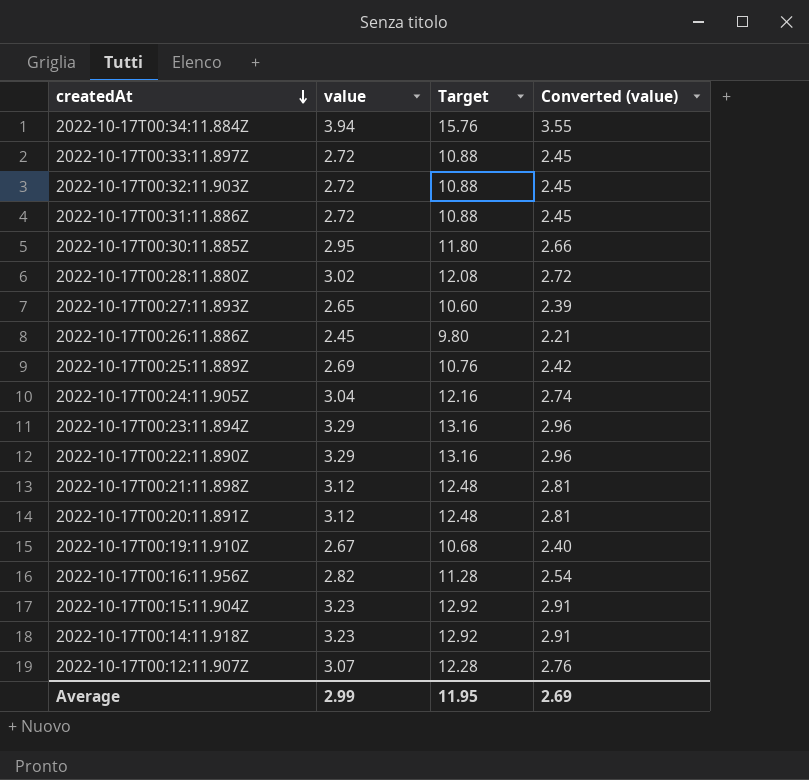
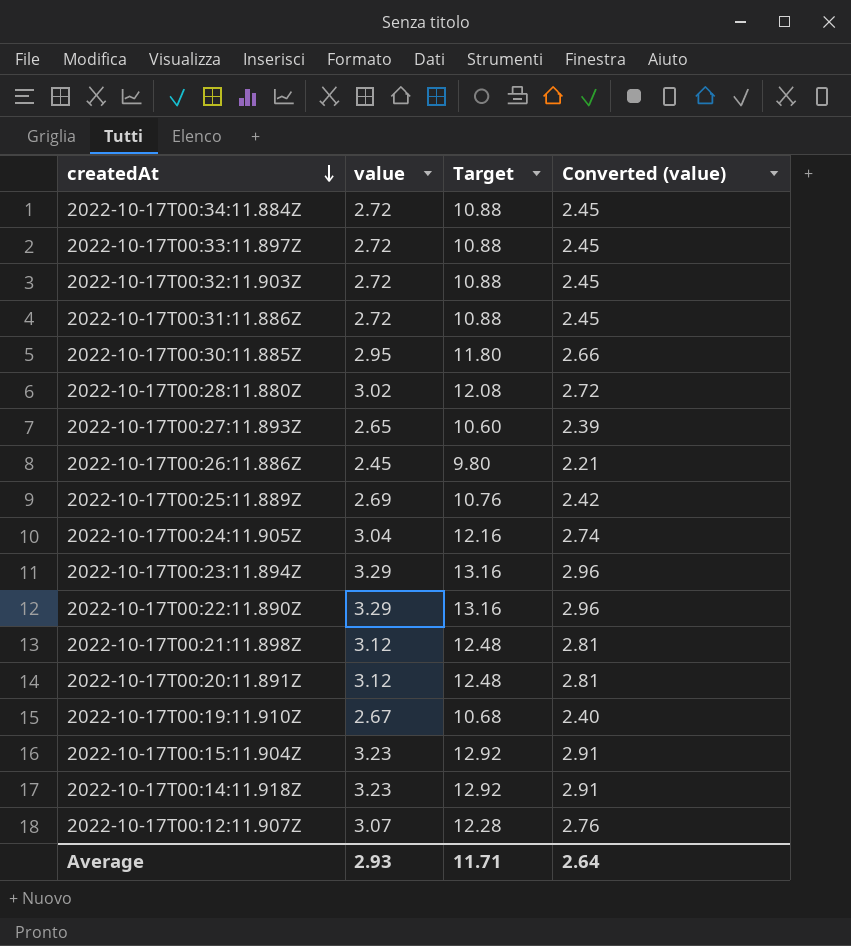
row 2022-10-17T00:16:11.956Z: 2.82 | 11.28 | 2.54 -> none
2022-10-17T00:34:11.884Z | value: 3.94 -> 2.72
2022-10-17T00:34:11.884Z | Target: 15.76 -> 10.88
2022-10-17T00:34:11.884Z | Converted (value): 3.55 -> 2.45
Average | value: 2.99 -> 2.93
Average | Target: 11.95 -> 11.71
Average | Converted (value): 2.69 -> 2.64

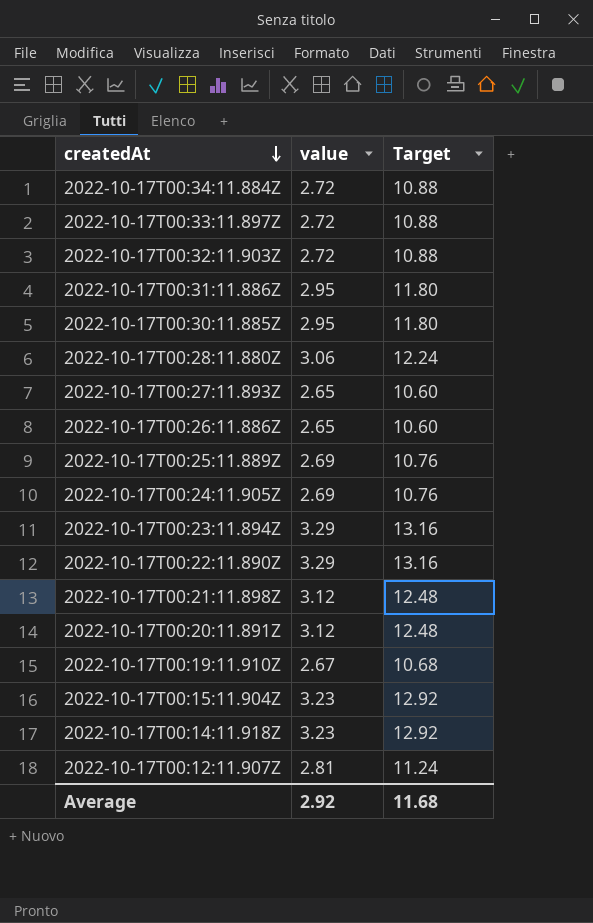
column Converted (value) | formula: [value] * 0.9 -> none
2022-10-17T00:31:11.886Z | value: 2.72 -> 2.95
2022-10-17T00:31:11.886Z | Target: 10.88 -> 11.80
2022-10-17T00:28:11.880Z | value: 3.02 -> 3.06
2022-10-17T00:28:11.880Z | Target: 12.08 -> 12.24
2022-10-17T00:26:11.886Z | value: 2.45 -> 2.65
2022-10-17T00:26:11.886Z | Target: 9.80 -> 10.60
2022-10-17T00:24:11.905Z | value: 3.04 -> 2.69
2022-10-17T00:24:11.905Z | Target: 12.16 -> 10.76
2022-10-17T00:12:11.907Z | value: 3.07 -> 2.81
2022-10-17T00:12:11.907Z | Target: 12.28 -> 11.24
Average | value: 2.93 -> 2.92
Average | Target: 11.71 -> 11.68

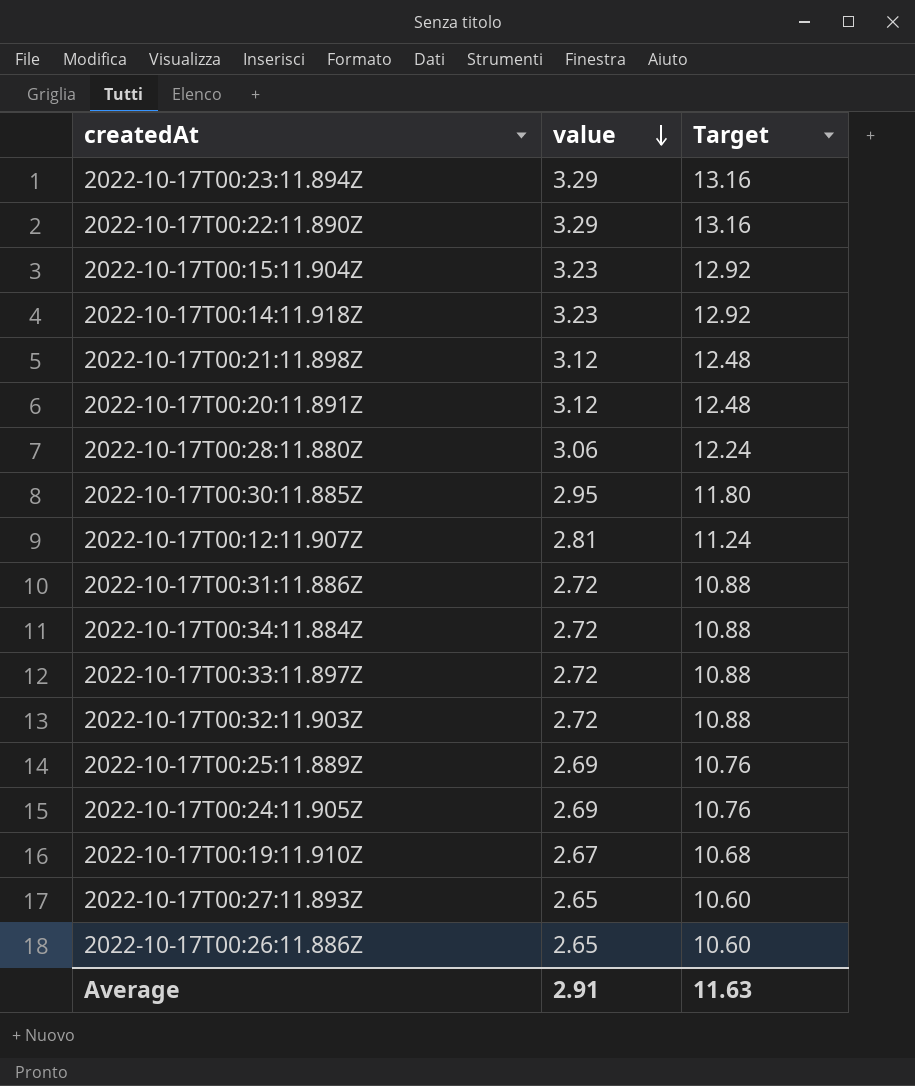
row order: createdAt descending -> value descending
2022-10-17T00:31:11.886Z | value: 2.95 -> 2.72
2022-10-17T00:31:11.886Z | Target: 11.80 -> 10.88
Average | value: 2.92 -> 2.91
Average | Target: 11.68 -> 11.63

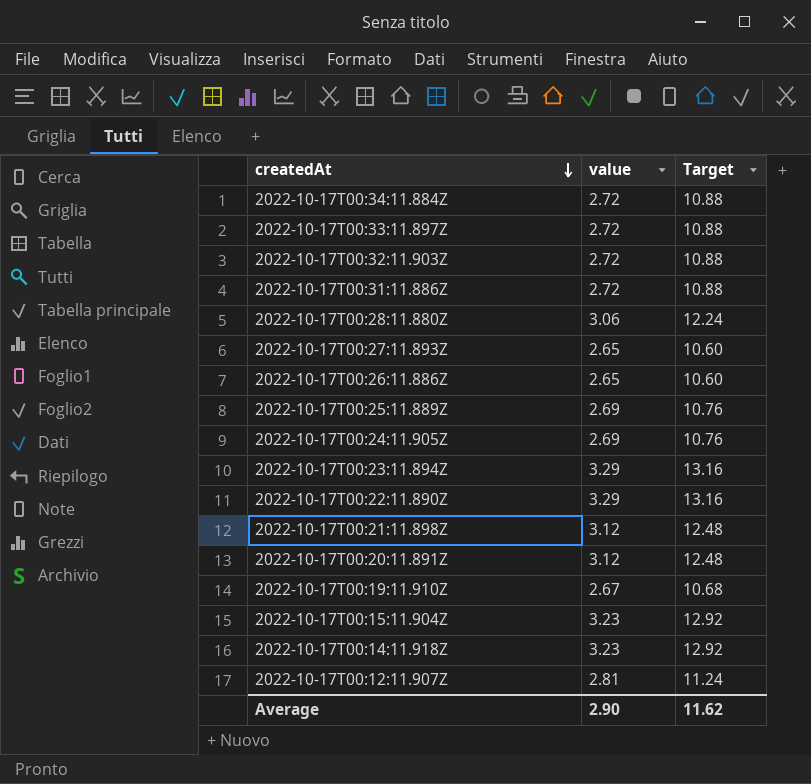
row order: value descending -> createdAt descending
row 2022-10-17T00:30:11.885Z: 2.95 | 11.80 -> none
Average | value: 2.91 -> 2.90
Average | Target: 11.63 -> 11.62

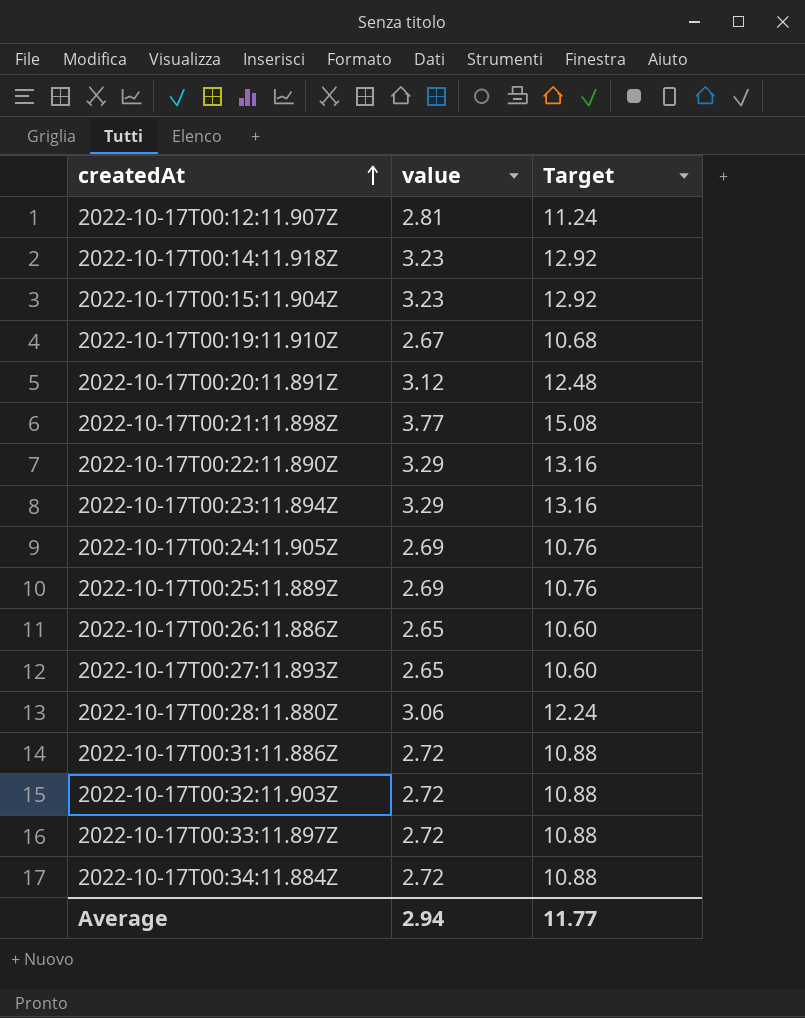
row order: createdAt descending -> createdAt ascending
2022-10-17T00:21:11.898Z | value: 3.12 -> 3.77
2022-10-17T00:21:11.898Z | Target: 12.48 -> 15.08
Average | value: 2.90 -> 2.94
Average | Target: 11.62 -> 11.77

